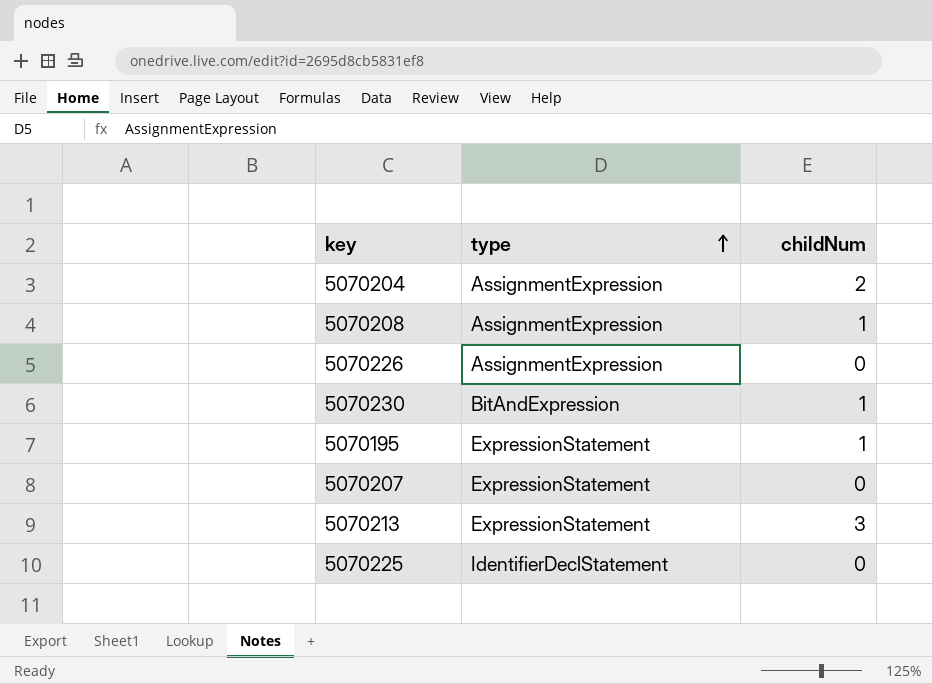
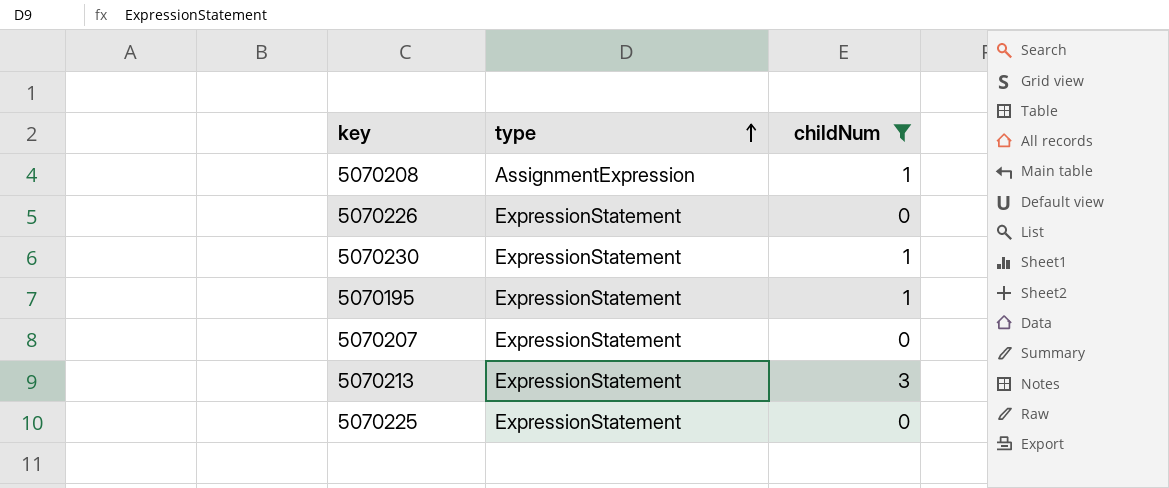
filter: none -> childNum != 2
5070226 | type: AssignmentExpression -> ExpressionStatement
5070230 | type: BitAndExpression -> ExpressionStatement
5070225 | type: IdentifierDeclStatement -> ExpressionStatement

